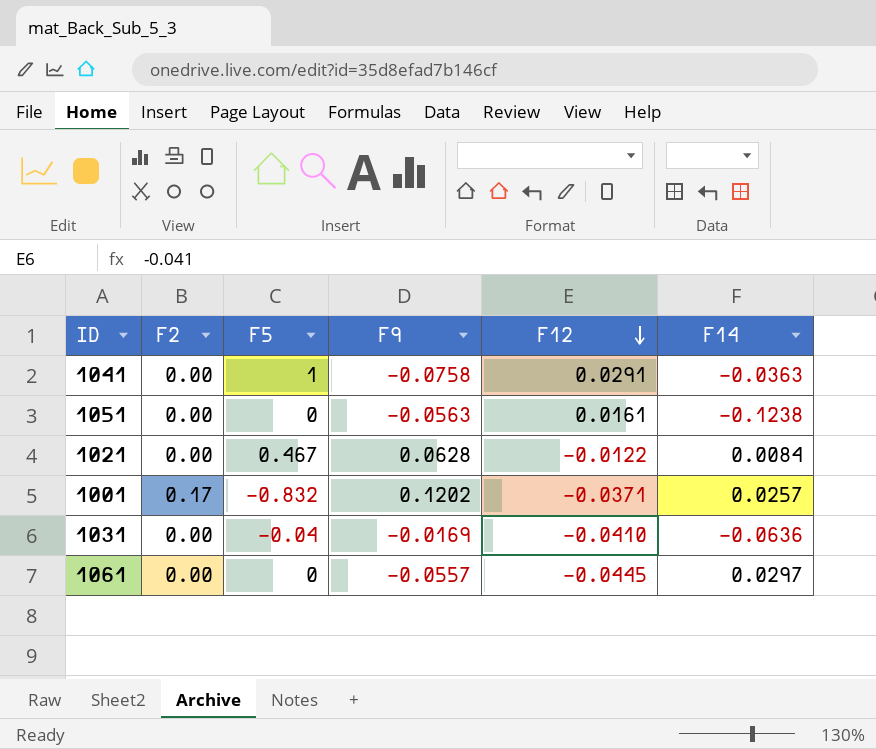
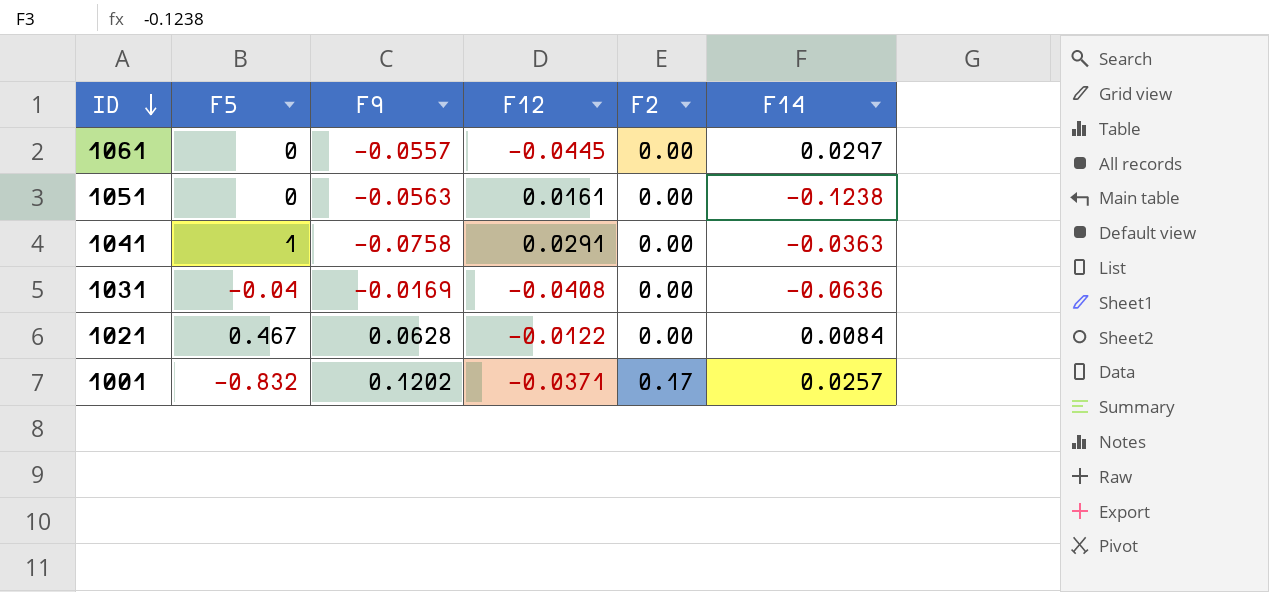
row order: F12 descending -> ID descending
column F2 | position: 2 -> 5
1031 | F12: -0.0410 -> -0.0408

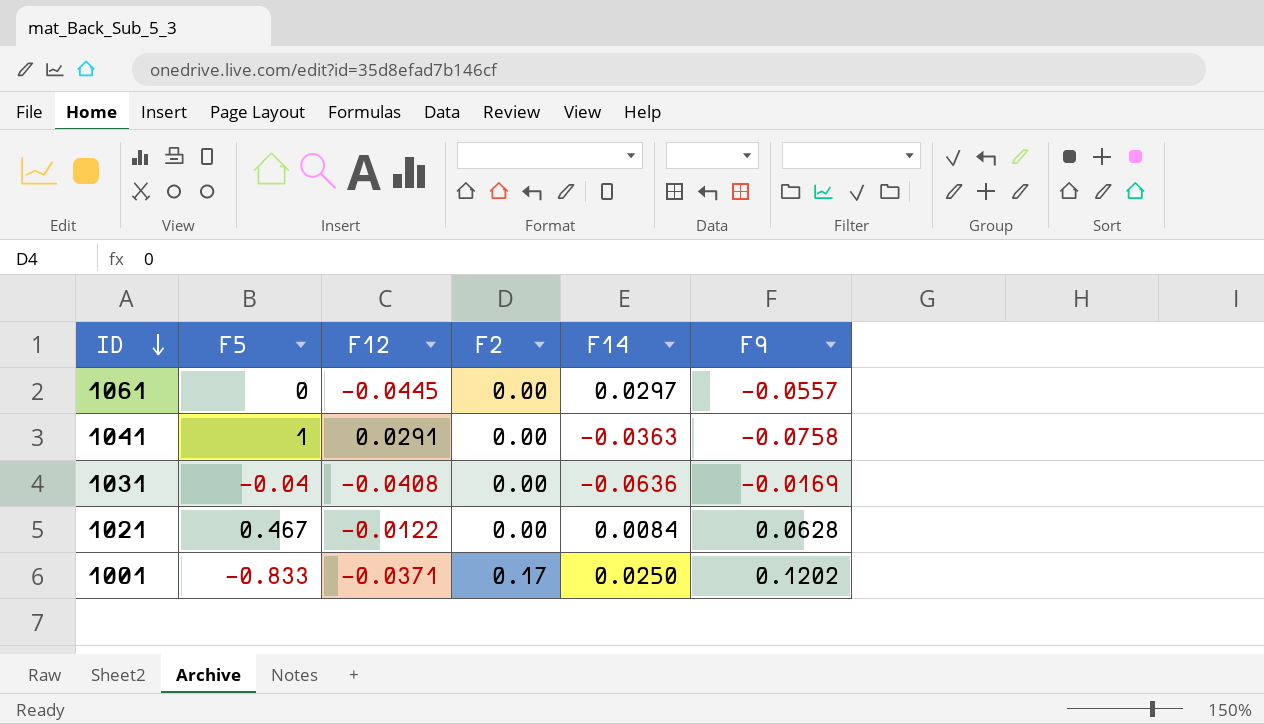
column F9 | position: 3 -> 6
row 1051: 0 | -0.0563 | 0.0161 | 0.00 | -0.1238 -> none
1001 | F5: -0.832 -> -0.833
1001 | F14: 0.0257 -> 0.0250

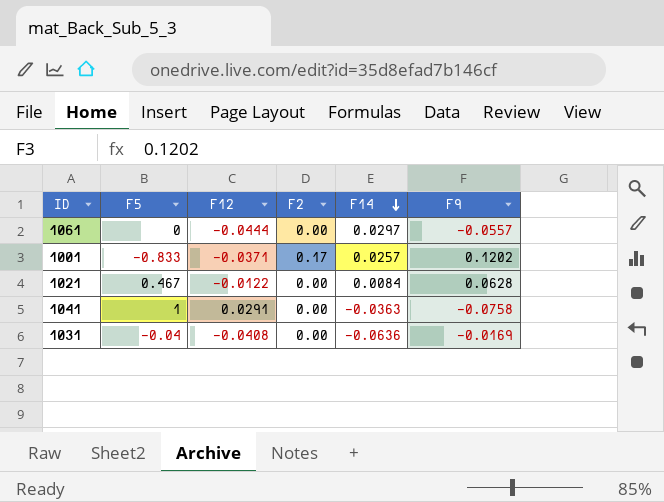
row order: ID descending -> F14 descending
1061 | F12: -0.0445 -> -0.0444
1001 | F14: 0.0250 -> 0.0257

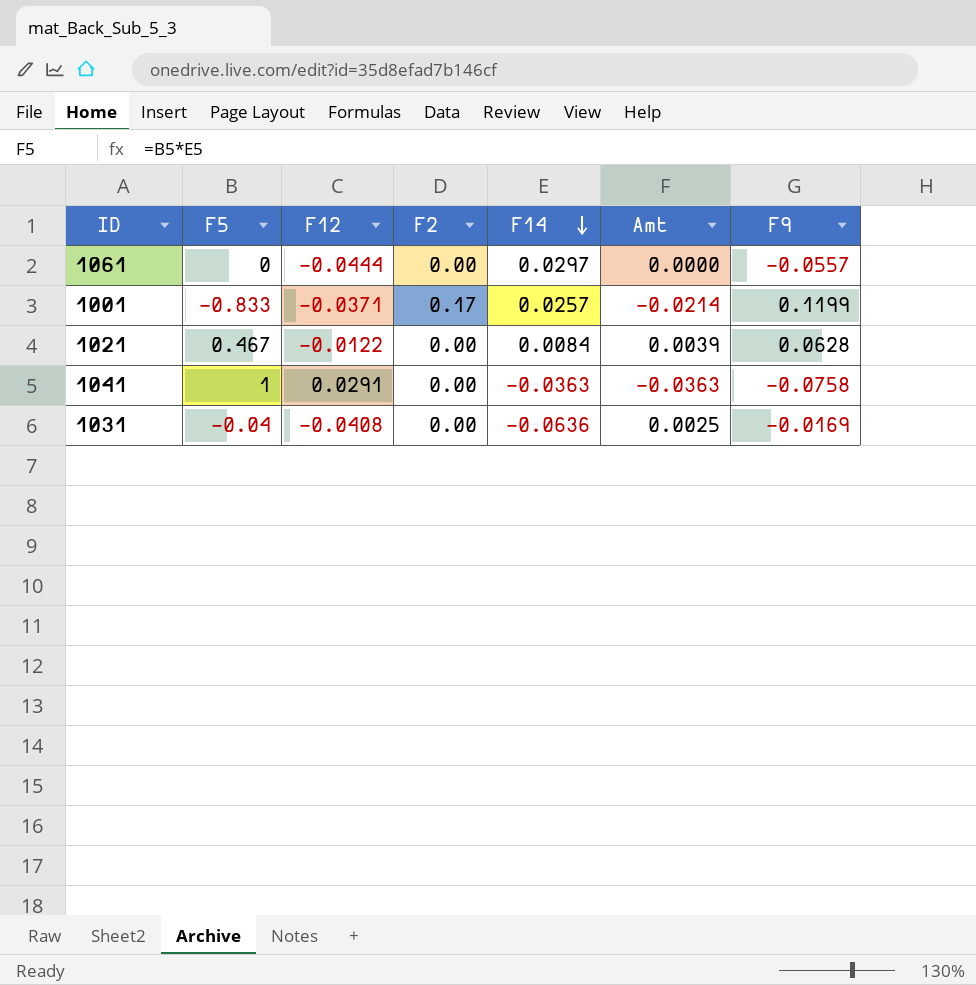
column Amt | formula: none -> [F5] * [F14]
1001 | F9: 0.1202 -> 0.1199

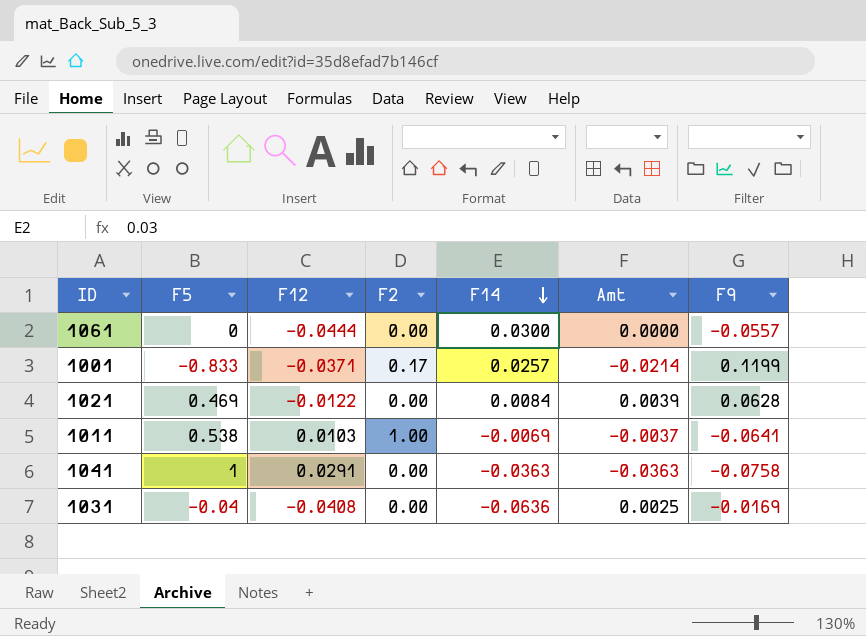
1061 | F14: 0.0297 -> 0.0300
1021 | F5: 0.467 -> 0.469
row 1011: none -> 0.538 | 0.0103 | 1.00 | -0.0069 | -0.0037 | -0.0641

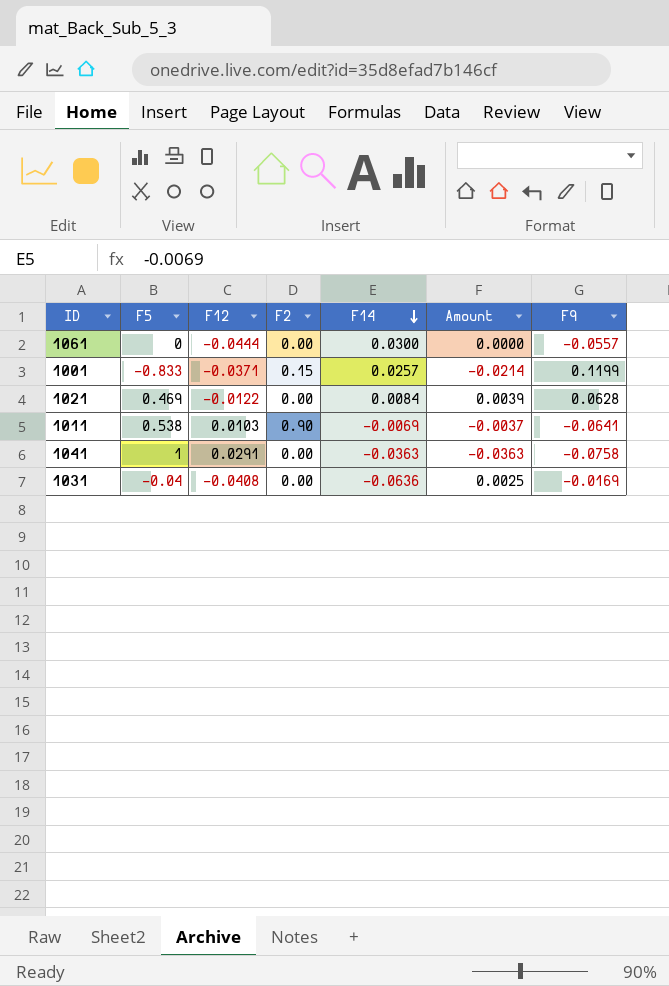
column name: Amt -> Amount
1001 | F2: 0.17 -> 0.15
1011 | F2: 1.00 -> 0.90

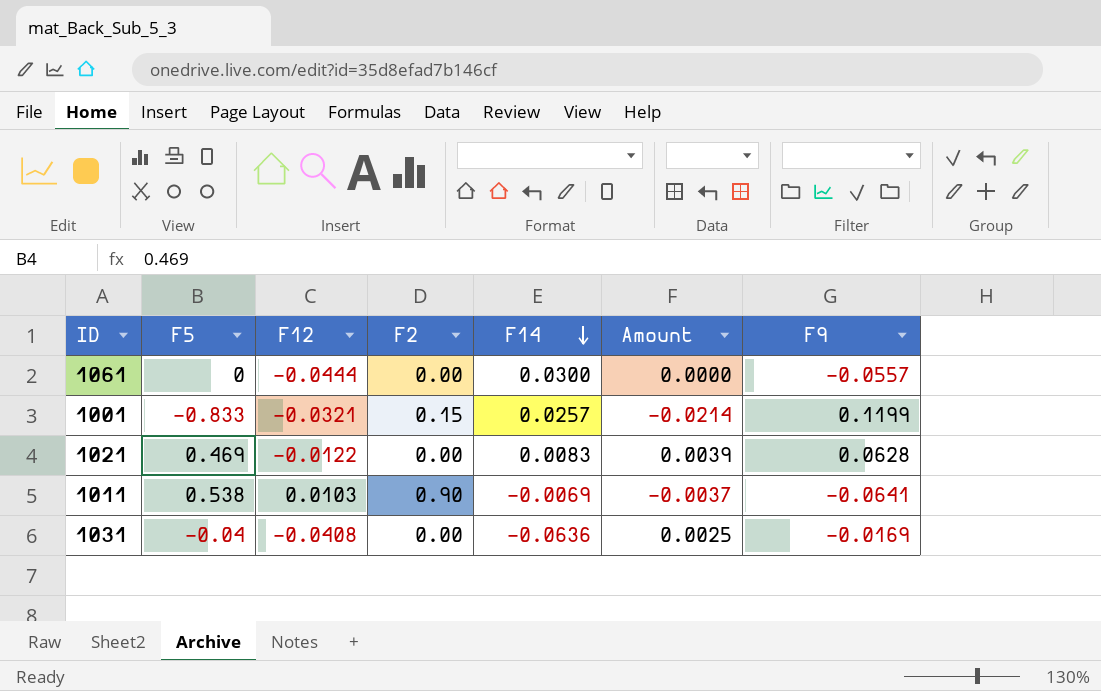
row 1041: 1 | 0.0291 | 0.00 | -0.0363 | -0.0363 | -0.0758 -> none
1001 | F12: -0.0371 -> -0.0321
1021 | F14: 0.0084 -> 0.0083

